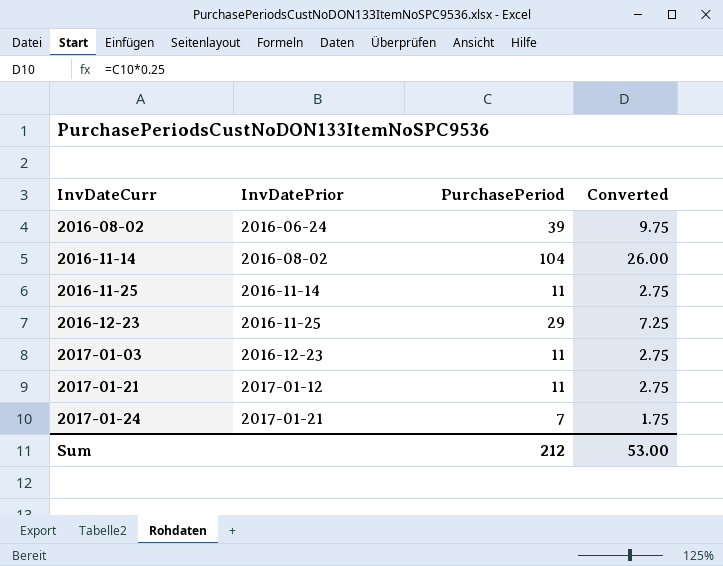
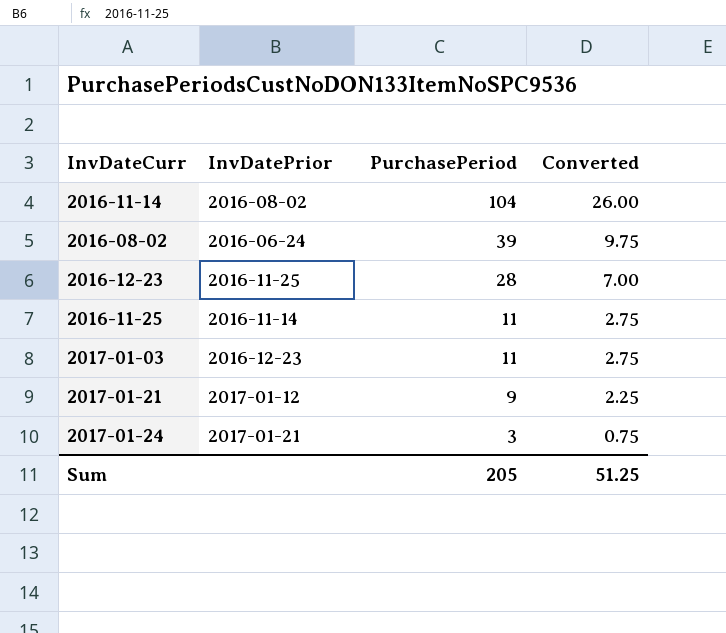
row order: InvDateCurr ascending -> PurchasePeriod descending
2016-12-23 | PurchasePeriod: 29 -> 28
2016-12-23 | Converted: 7.25 -> 7.00
2017-01-21 | PurchasePeriod: 11 -> 9
2017-01-21 | Converted: 2.75 -> 2.25
2017-01-24 | PurchasePeriod: 7 -> 3
2017-01-24 | Converted: 1.75 -> 0.75
Sum | PurchasePeriod: 212 -> 205
Sum | Converted: 53.00 -> 51.25

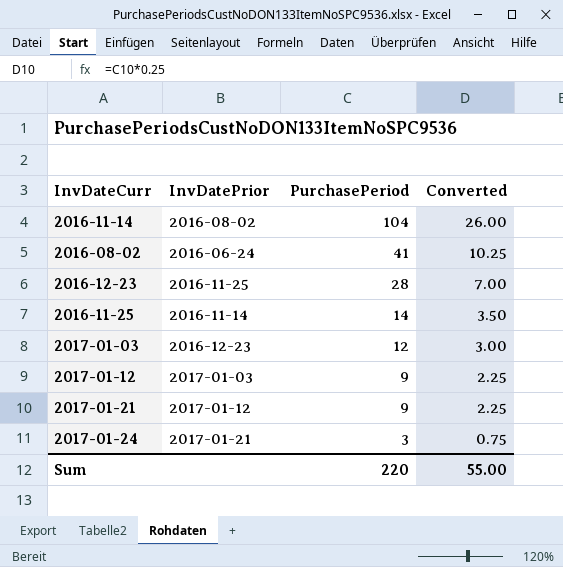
2016-08-02 | PurchasePeriod: 39 -> 41
2016-08-02 | Converted: 9.75 -> 10.25
2016-11-25 | PurchasePeriod: 11 -> 14
2016-11-25 | Converted: 2.75 -> 3.50
2017-01-03 | PurchasePeriod: 11 -> 12
2017-01-03 | Converted: 2.75 -> 3.00
row 2017-01-12: none -> 2017-01-03 | 9 | 2.25
Sum | PurchasePeriod: 205 -> 220
Sum | Converted: 51.25 -> 55.00

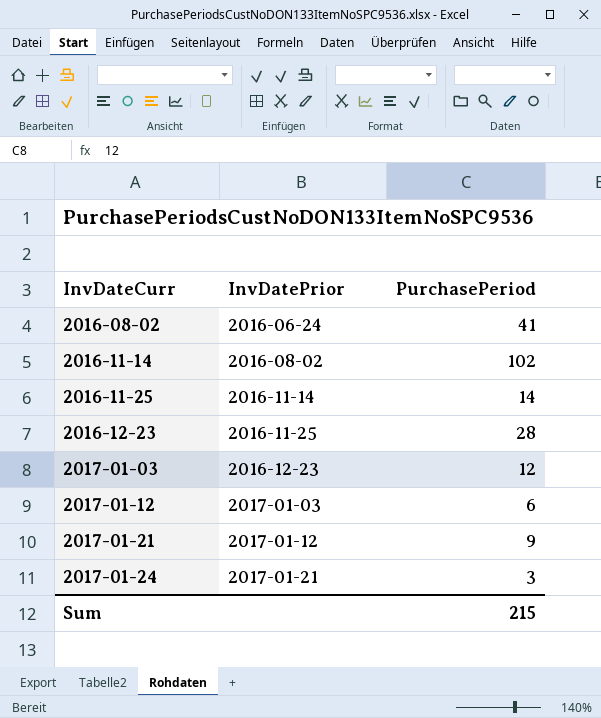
row order: PurchasePeriod descending -> InvDateCurr ascending
column Converted | formula: [PurchasePeriod] * 0.25 -> none
2016-11-14 | PurchasePeriod: 104 -> 102
2017-01-12 | PurchasePeriod: 9 -> 6
Sum | PurchasePeriod: 220 -> 215

